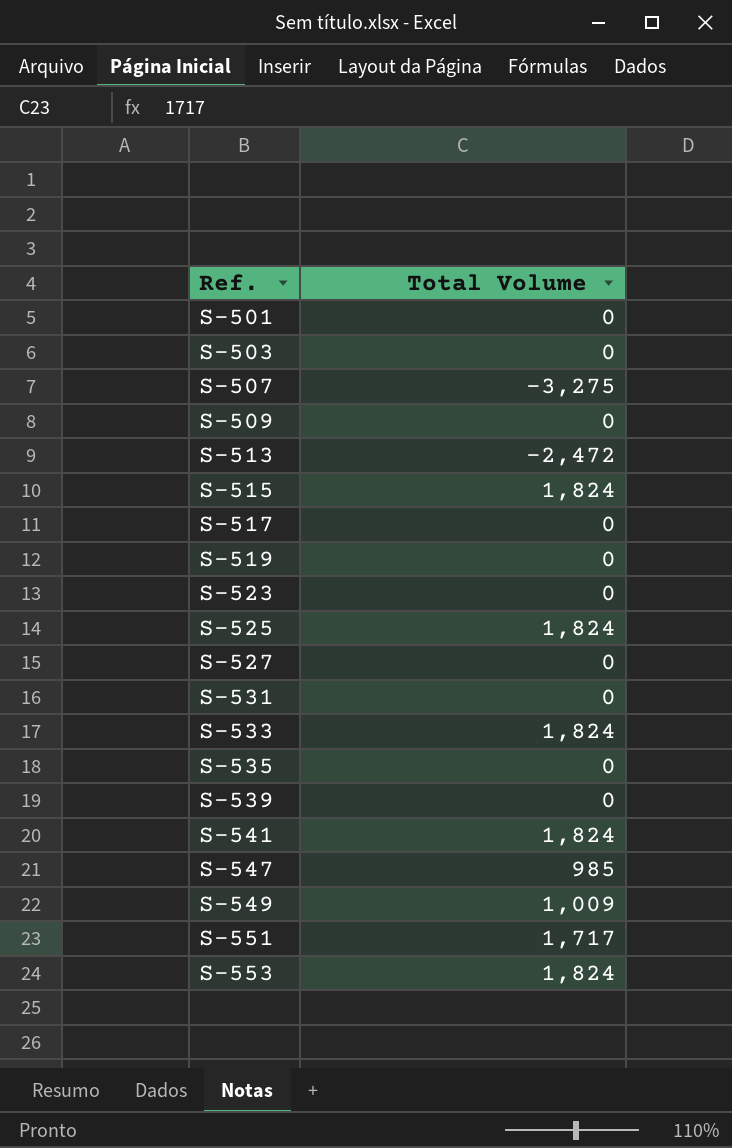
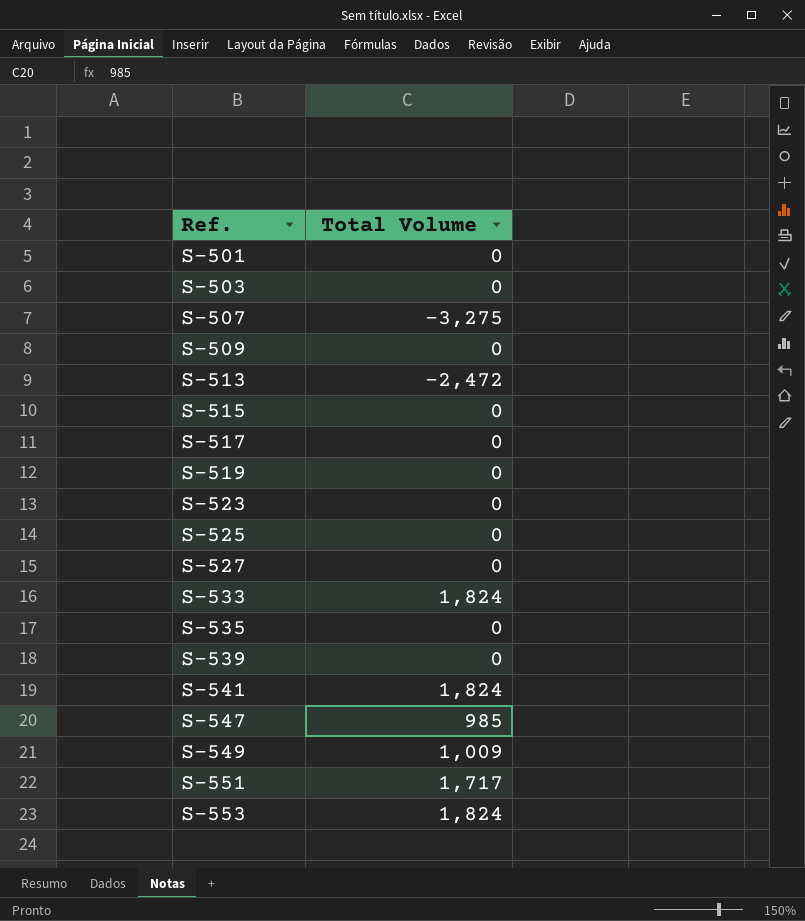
row S-531: 0 -> none
S-515 | Total Volume: 1,824 -> 0
S-525 | Total Volume: 1,824 -> 0

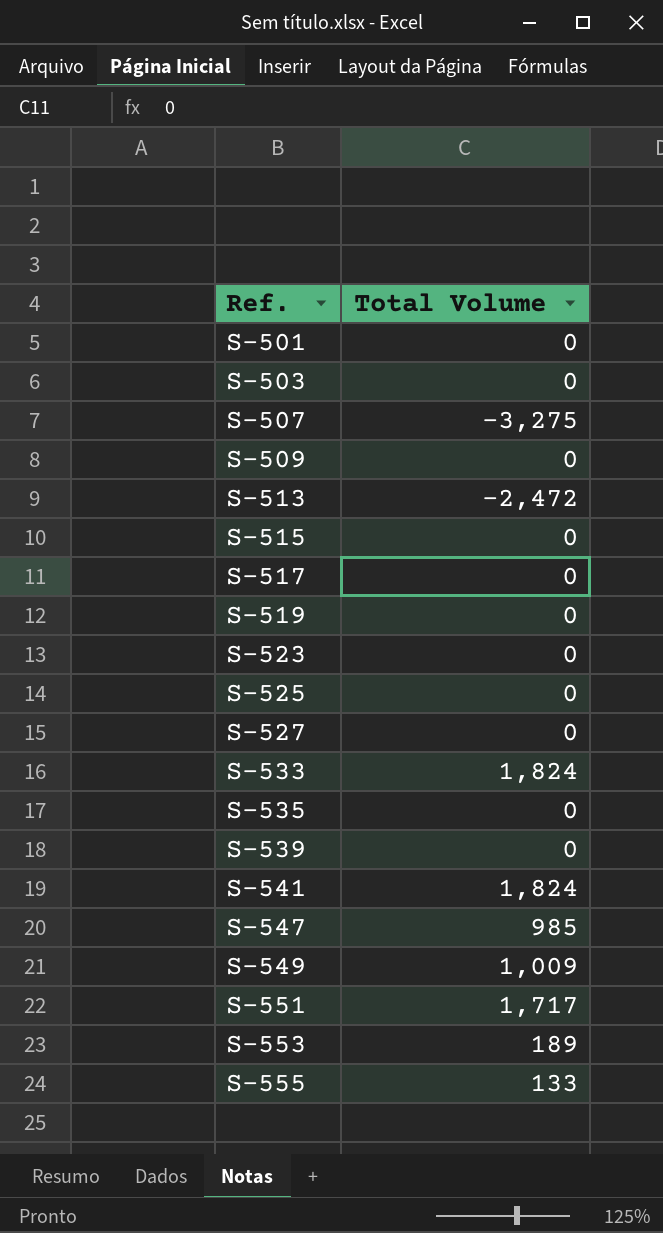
S-553 | Total Volume: 1,824 -> 189
row S-555: none -> 133

